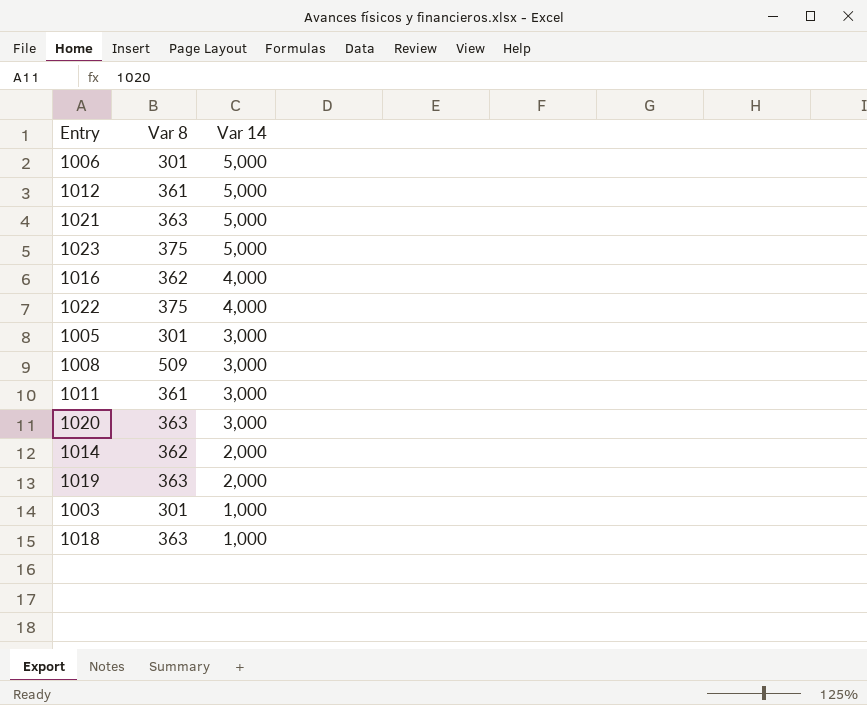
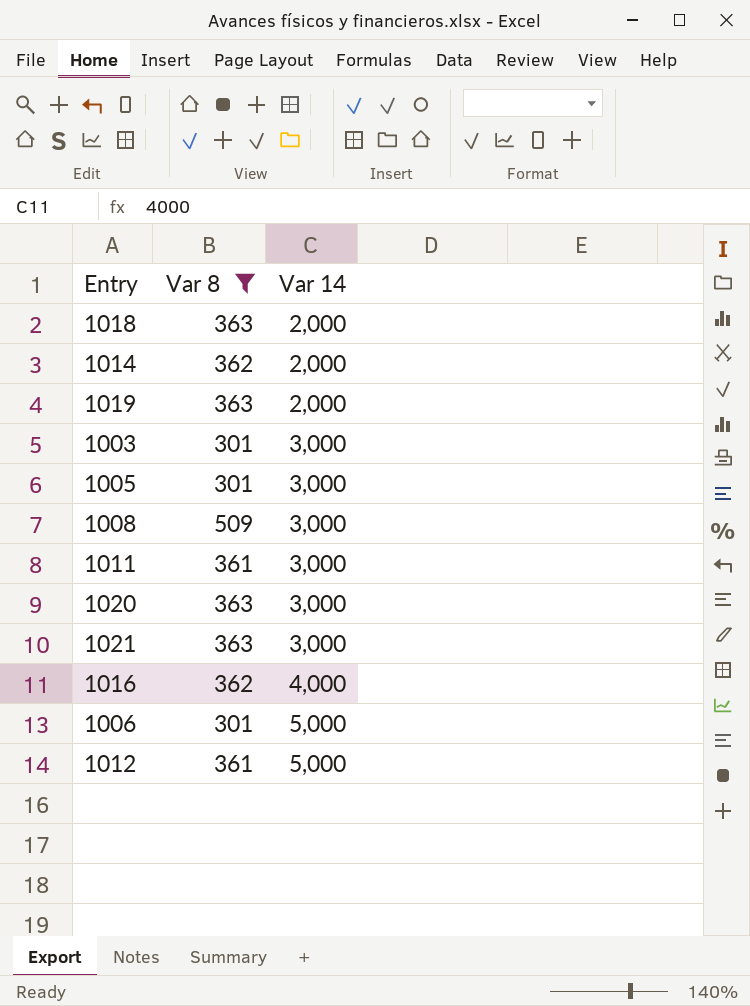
filter: none -> Var 8 != 375
row order: Var 14 descending -> Var 14 ascending
1018 | Var 14: 1,000 -> 2,000
1003 | Var 14: 1,000 -> 3,000
1021 | Var 14: 5,000 -> 3,000

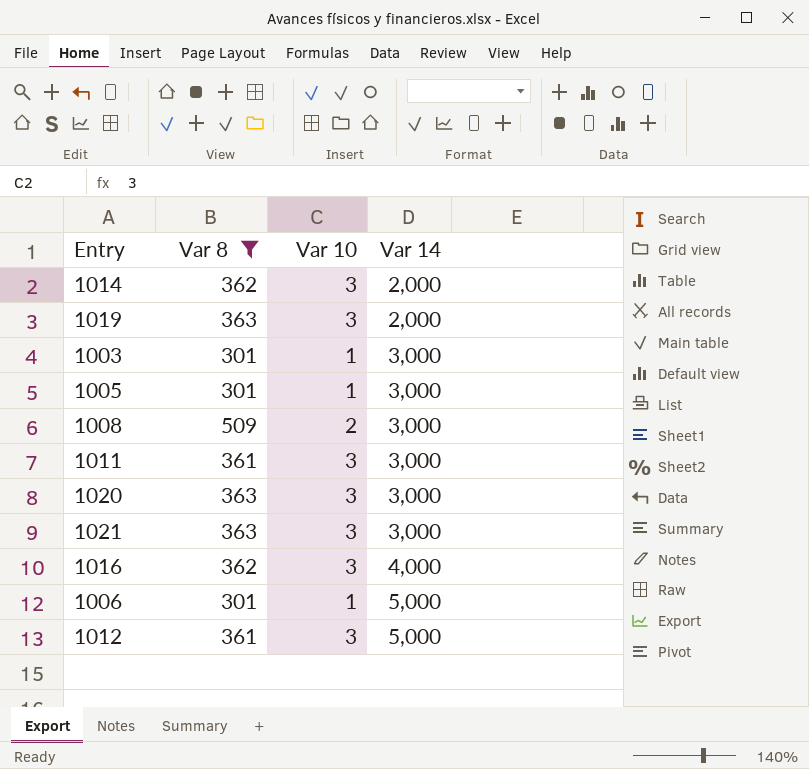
column Var 10 | position: none -> 3
row 1018: 363 | 2,000 -> none

